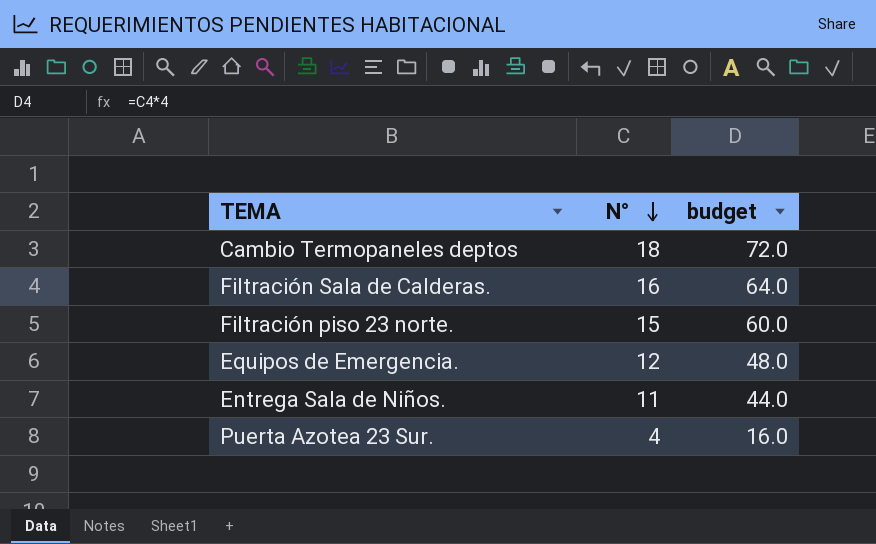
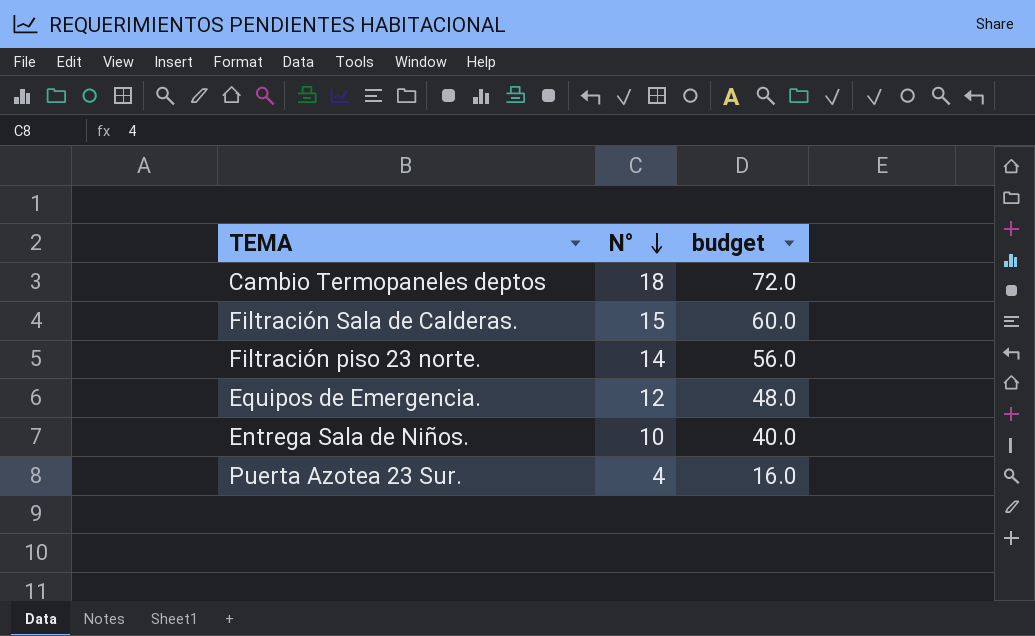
Filtración Sala de Calderas. | N°: 16 -> 15
Filtración Sala de Calderas. | budget: 64.0 -> 60.0
Filtración piso 23 norte. | N°: 15 -> 14
Filtración piso 23 norte. | budget: 60.0 -> 56.0
Entrega Sala de Niños. | N°: 11 -> 10
Entrega Sala de Niños. | budget: 44.0 -> 40.0

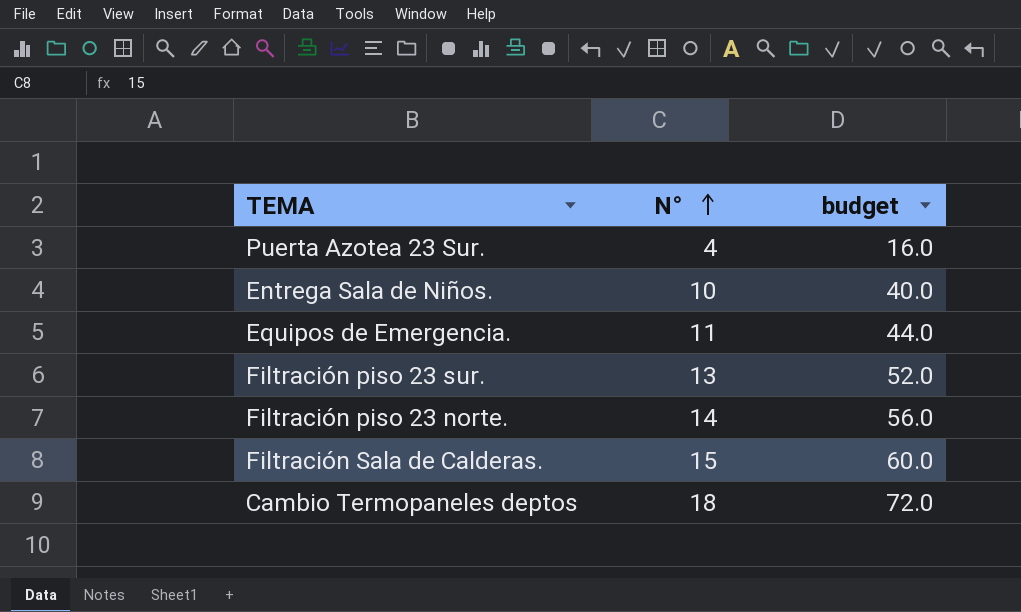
row order: N° descending -> N° ascending
Equipos de Emergencia. | N°: 12 -> 11
Equipos de Emergencia. | budget: 48.0 -> 44.0
row Filtración piso 23 sur.: none -> 13 | 52.0

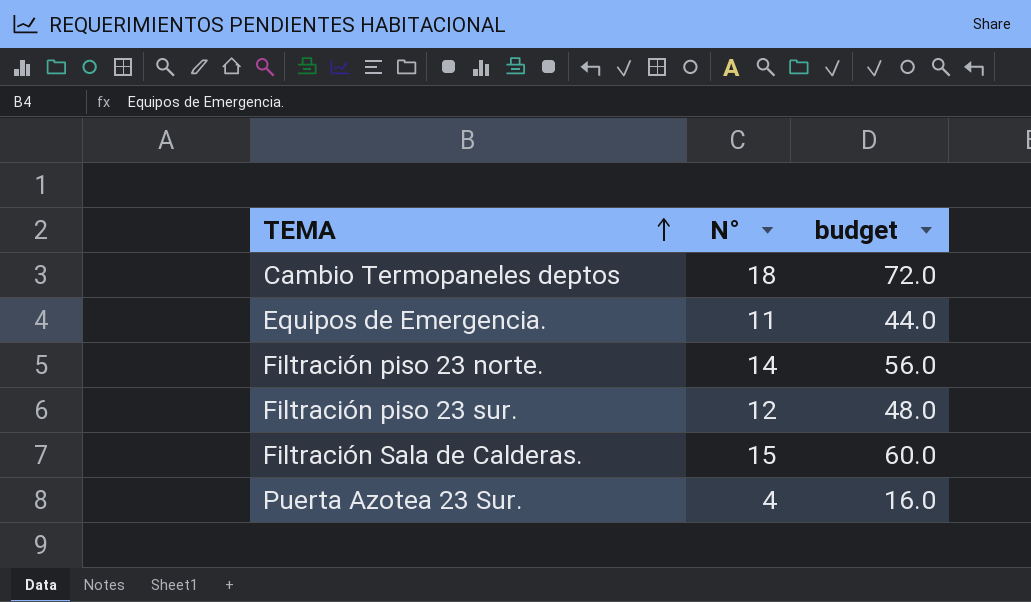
row order: N° ascending -> TEMA ascending
row Entrega Sala de Niños.: 10 | 40.0 -> none
Filtración piso 23 sur. | N°: 13 -> 12
Filtración piso 23 sur. | budget: 52.0 -> 48.0

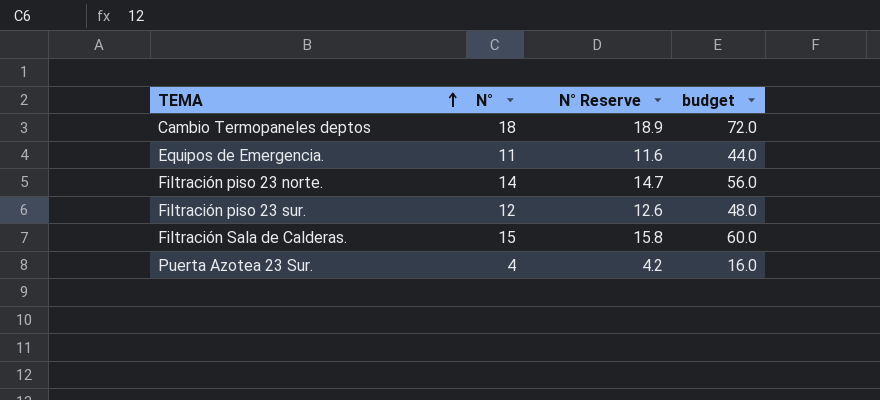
column N° Reserve | formula: none -> [N°] * 1.05

